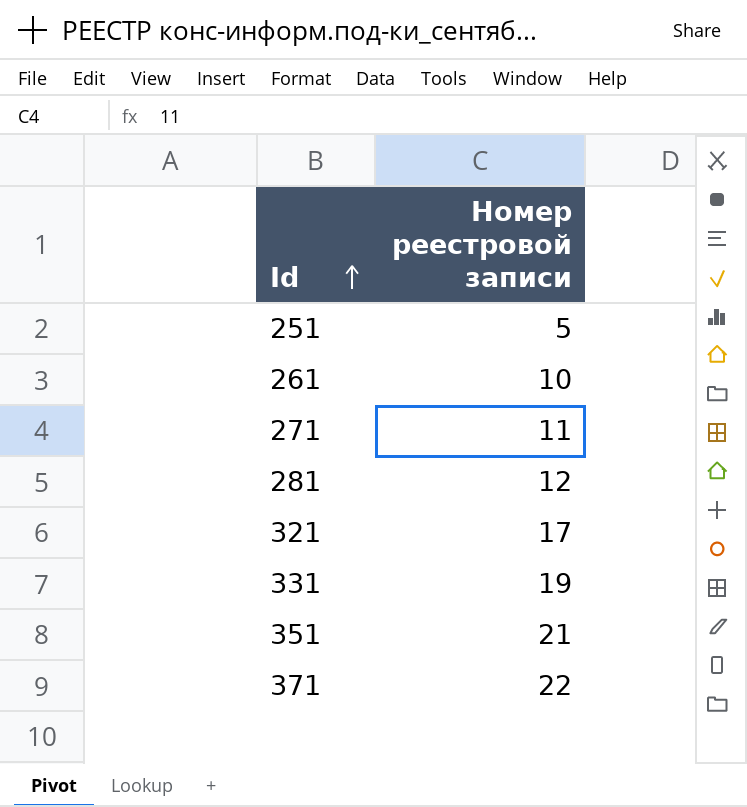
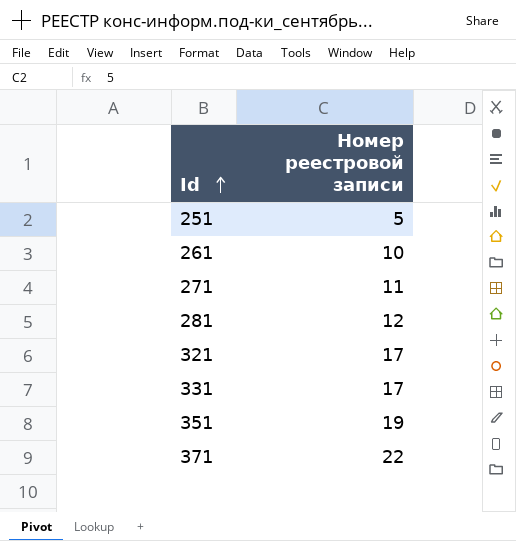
331 | Номер реестровой записи: 19 -> 17
351 | Номер реестровой записи: 21 -> 19

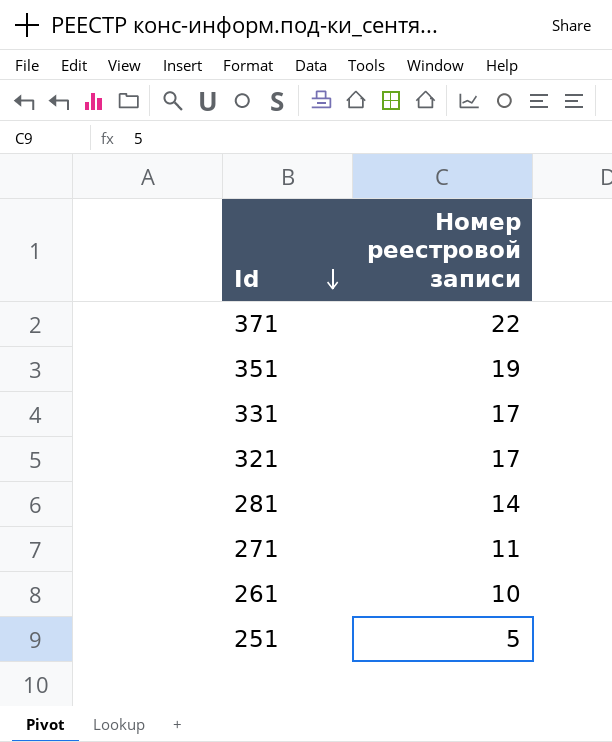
row order: Id ascending -> Id descending
281 | Номер реестровой записи: 12 -> 14

